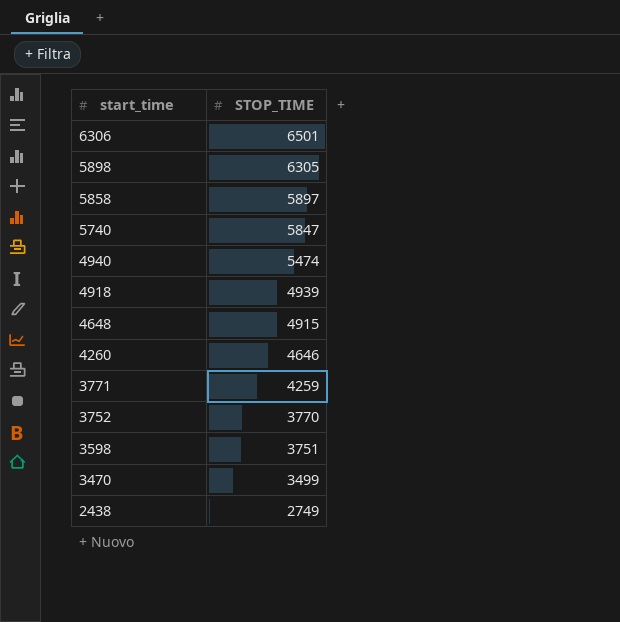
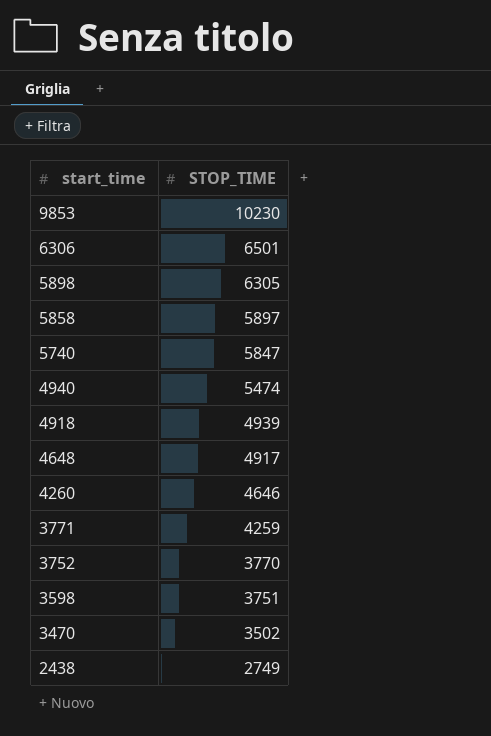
row 9853: none -> 10230
4648 | STOP_TIME: 4915 -> 4917
3470 | STOP_TIME: 3499 -> 3502

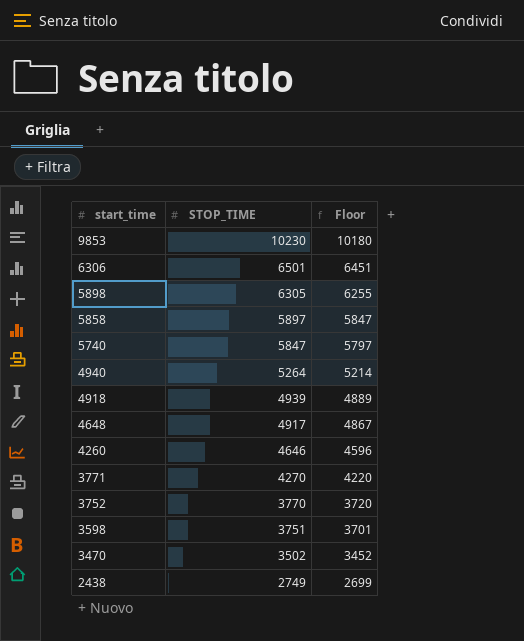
column Floor | formula: none -> [STOP_TIME] - 50
4940 | STOP_TIME: 5474 -> 5264
3771 | STOP_TIME: 4259 -> 4270

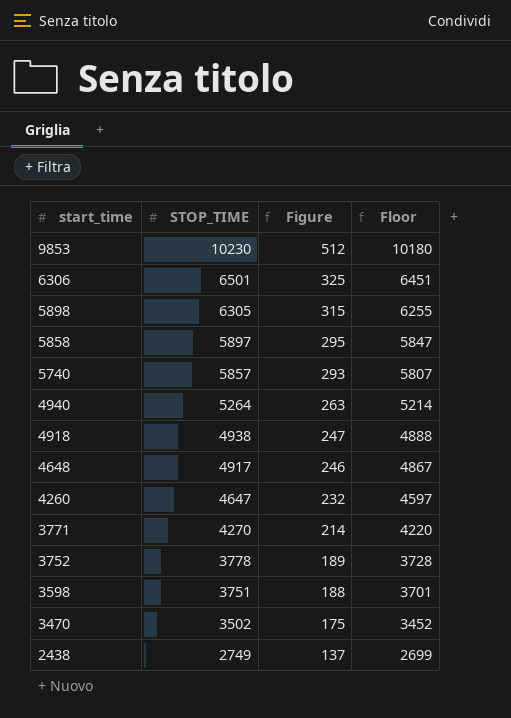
column Figure | formula: none -> [STOP_TIME] * 0.05
5740 | STOP_TIME: 5847 -> 5857
5740 | Floor: 5797 -> 5807
4918 | STOP_TIME: 4939 -> 4938
4918 | Floor: 4889 -> 4888
4260 | STOP_TIME: 4646 -> 4647
4260 | Floor: 4596 -> 4597
3752 | STOP_TIME: 3770 -> 3778
3752 | Floor: 3720 -> 3728

